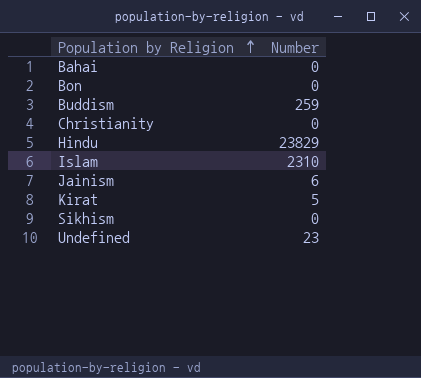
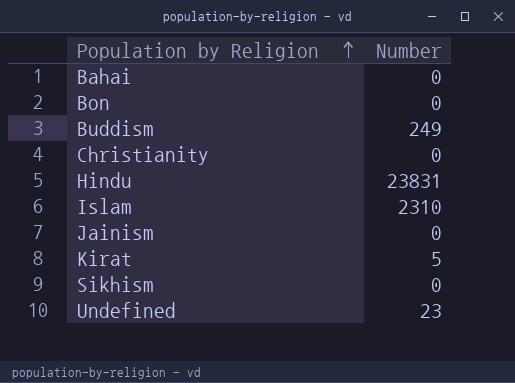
Buddism | Number: 259 -> 249
Hindu | Number: 23829 -> 23831
Jainism | Number: 6 -> 0

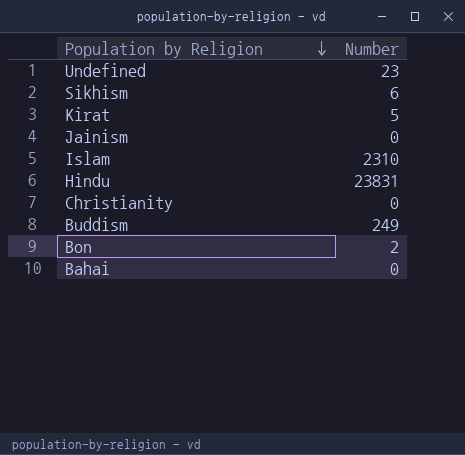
row order: Population by Religion ascending -> Population by Religion descending
Sikhism | Number: 0 -> 6
Bon | Number: 0 -> 2

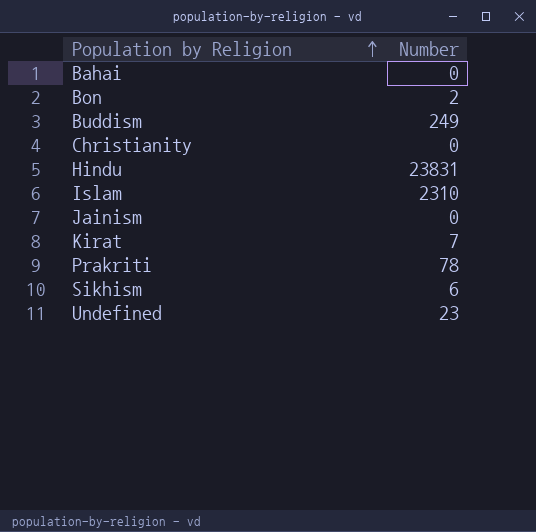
row order: Population by Religion descending -> Population by Religion ascending
Kirat | Number: 5 -> 7
row Prakriti: none -> 78

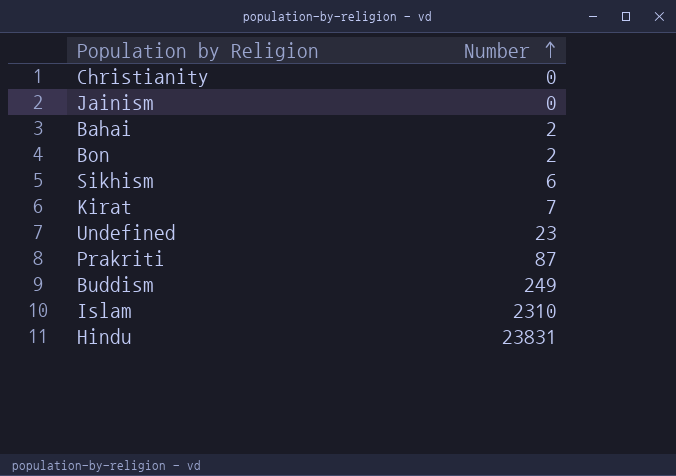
row order: Population by Religion ascending -> Number ascending
Bahai | Number: 0 -> 2
Prakriti | Number: 78 -> 87

